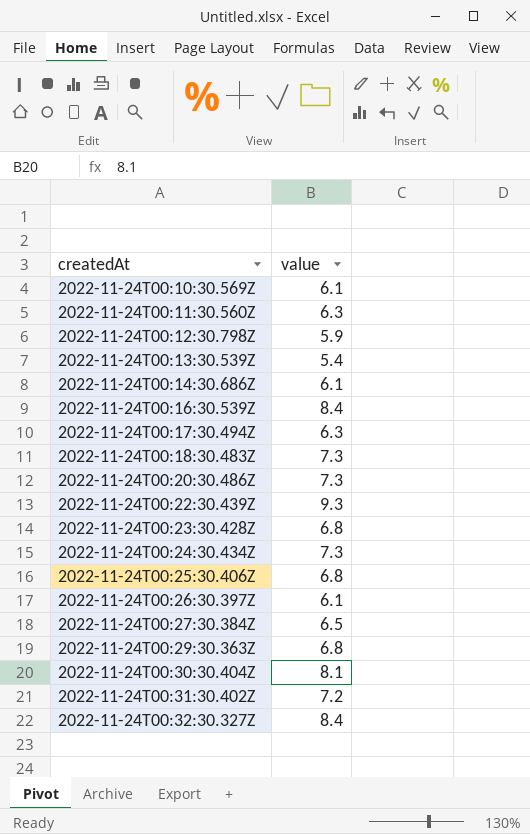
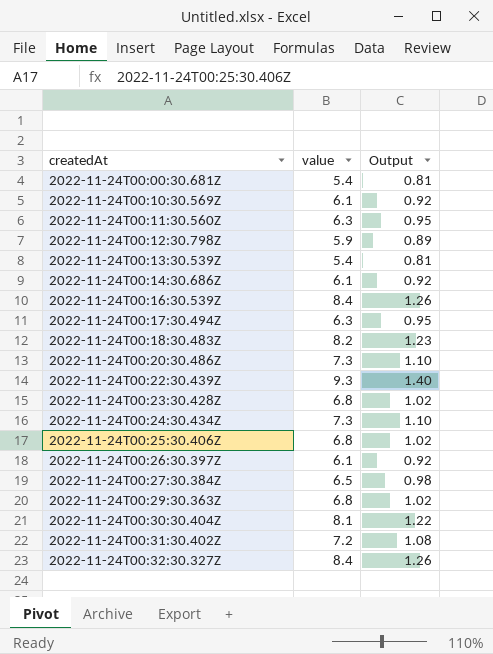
column Output | formula: none -> [value] * 0.15
row 2022-11-24T00:00:30.681Z: none -> 5.4 | 0.81
2022-11-24T00:18:30.483Z | value: 7.3 -> 8.2

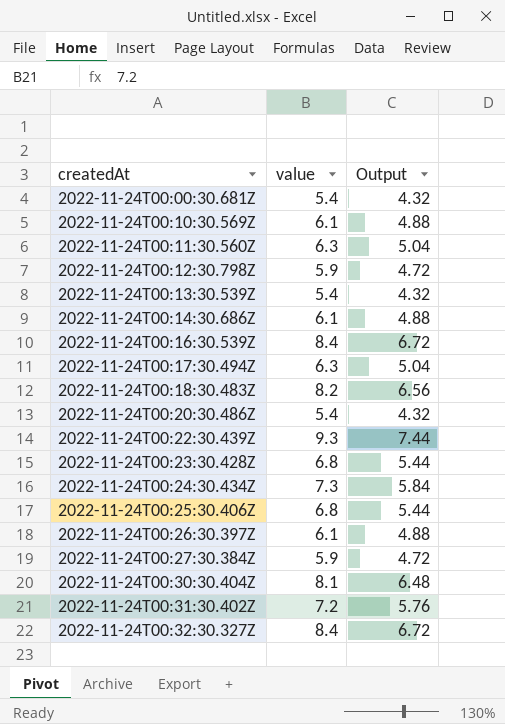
column Output | formula: [value] * 0.15 -> [value] * 0.8
row 2022-11-24T00:29:30.363Z: 6.8 | 1.02 -> none
2022-11-24T00:20:30.486Z | value: 7.3 -> 5.4
2022-11-24T00:27:30.384Z | value: 6.5 -> 5.9

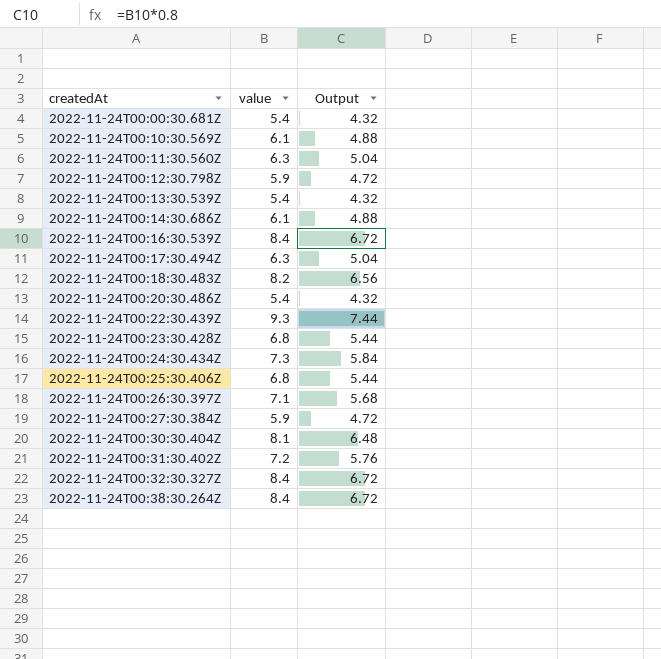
2022-11-24T00:26:30.397Z | value: 6.1 -> 7.1
2022-11-24T00:26:30.397Z | Output: 4.88 -> 5.68
row 2022-11-24T00:38:30.264Z: none -> 8.4 | 6.72

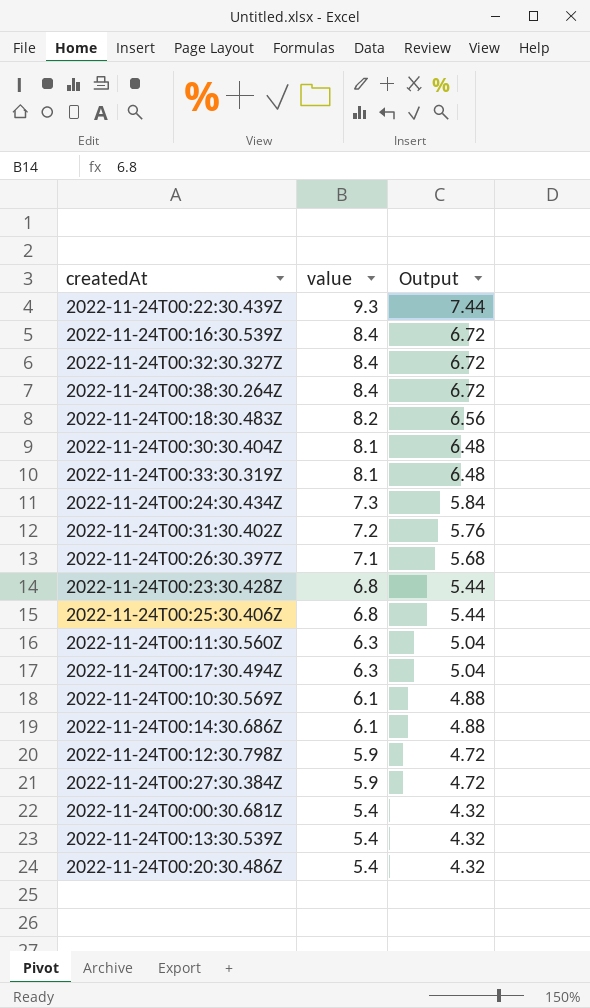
row order: createdAt ascending -> value descending
row 2022-11-24T00:33:30.319Z: none -> 8.1 | 6.48

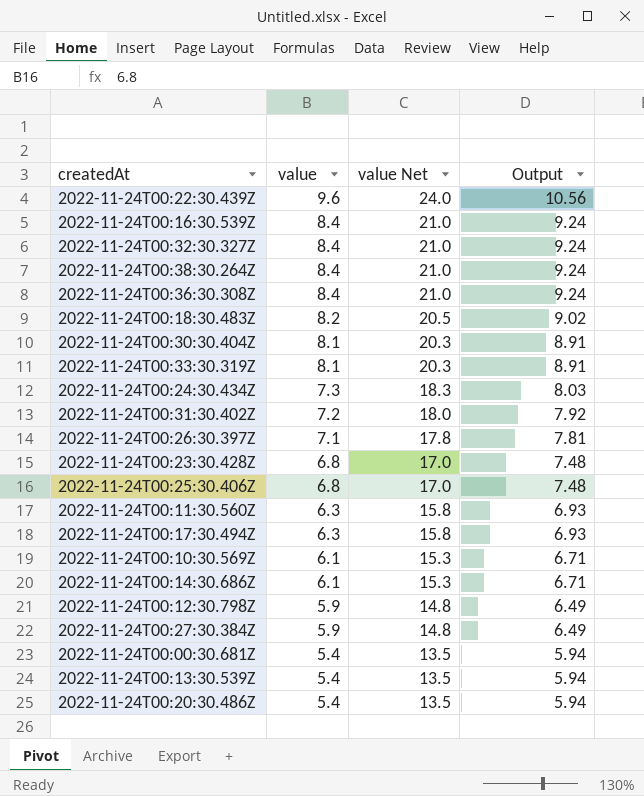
column value Net | formula: none -> [value] * 2.5
column Output | formula: [value] * 0.8 -> [value] * 1.1
2022-11-24T00:22:30.439Z | value: 9.3 -> 9.6
row 2022-11-24T00:36:30.308Z: none -> 8.4 | 21.0 | 9.24

